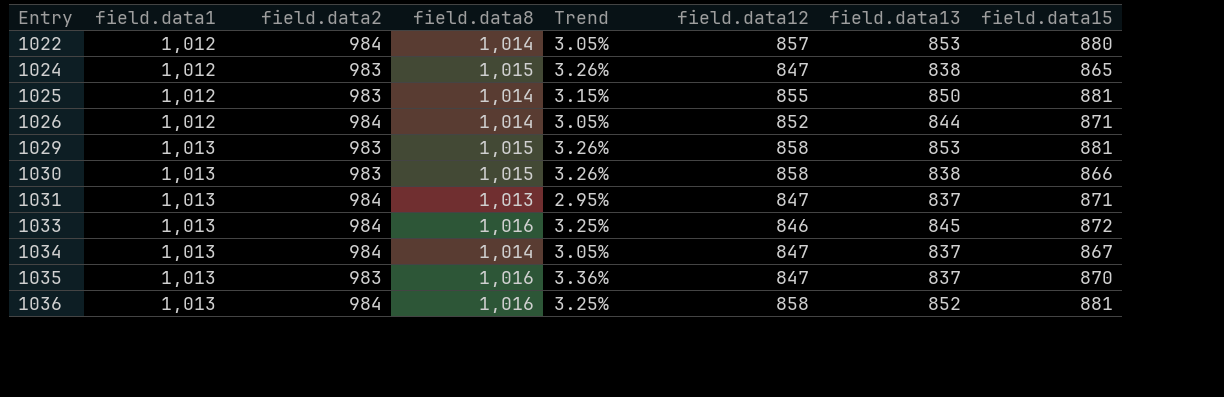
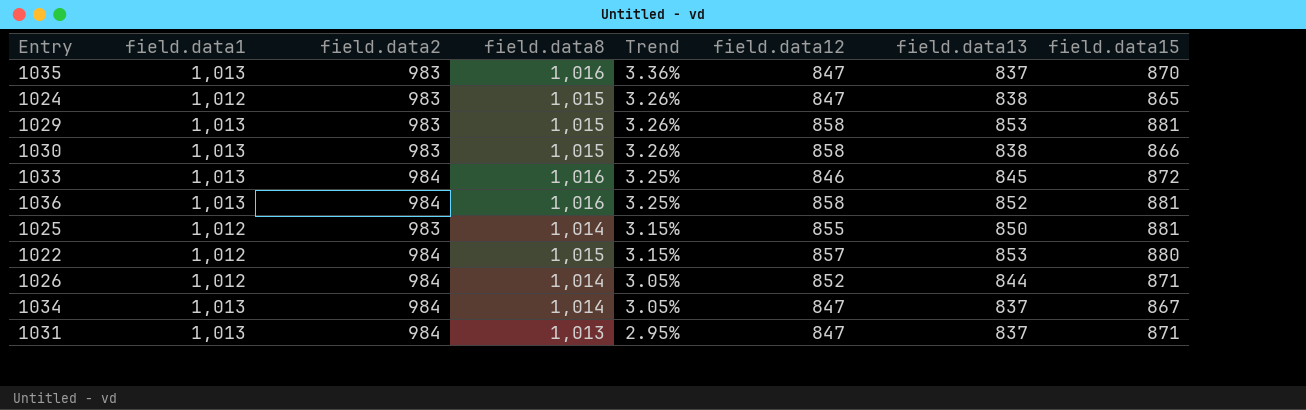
row order: Entry ascending -> Trend descending
1022 | field.data8: 1,014 -> 1,015
1022 | Trend: 3.05% -> 3.15%

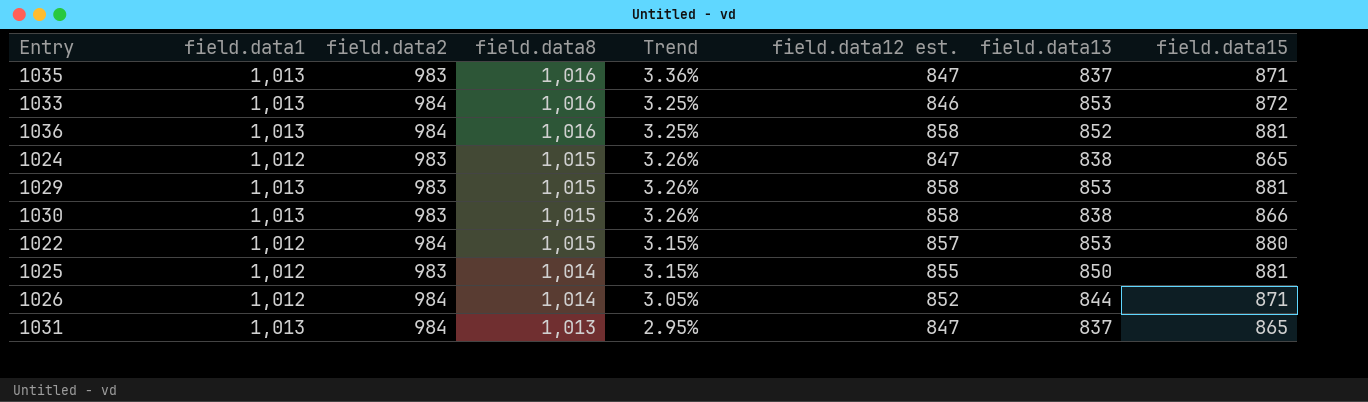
row order: Trend descending -> field.data8 descending
column name: field.data12 -> field.data12 est.
row 1034: 1,013 | 984 | 1,014 | 3.05% | 847 | 837 | 867 -> none
1035 | field.data15: 870 -> 871
1033 | field.data13: 845 -> 853
1031 | field.data15: 871 -> 865

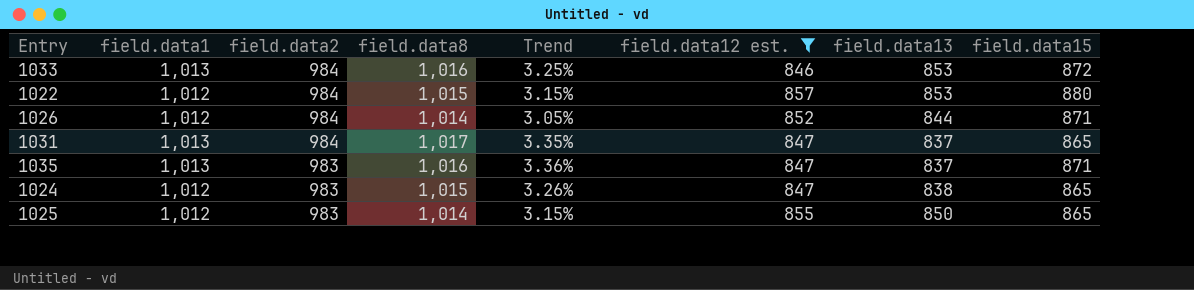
filter: none -> field.data12 est. != 858
row order: field.data8 descending -> field.data2 descending
1031 | field.data8: 1,013 -> 1,017
1031 | Trend: 2.95% -> 3.35%
1025 | field.data15: 881 -> 865

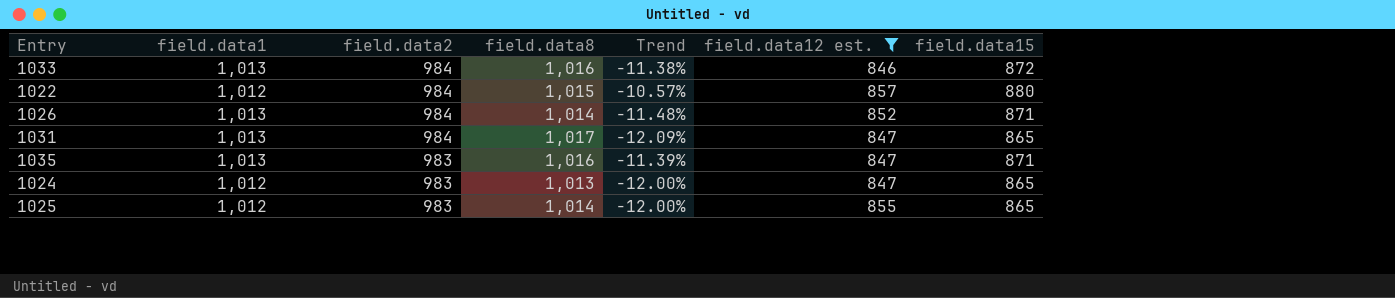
column field.data13 | position: 7 -> none
column Trend | formula: ([field.data8] - [field.data2]) / [field.data2] -> ([field.data15] - [field.data2]) / [field.data2]
1026 | field.data1: 1,012 -> 1,013
1024 | field.data8: 1,015 -> 1,013

